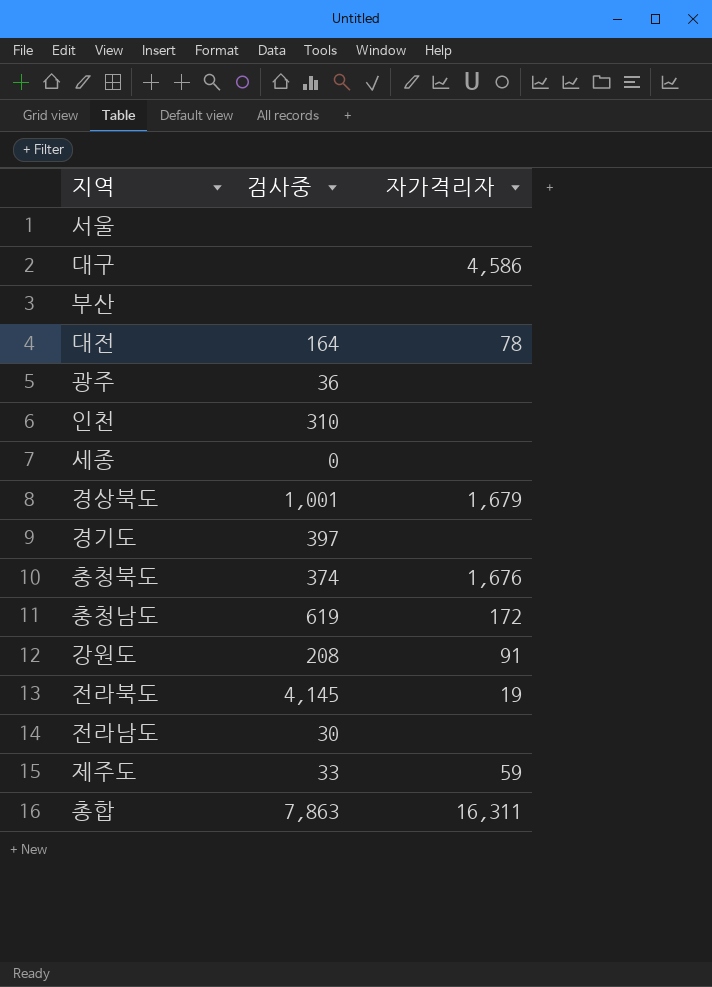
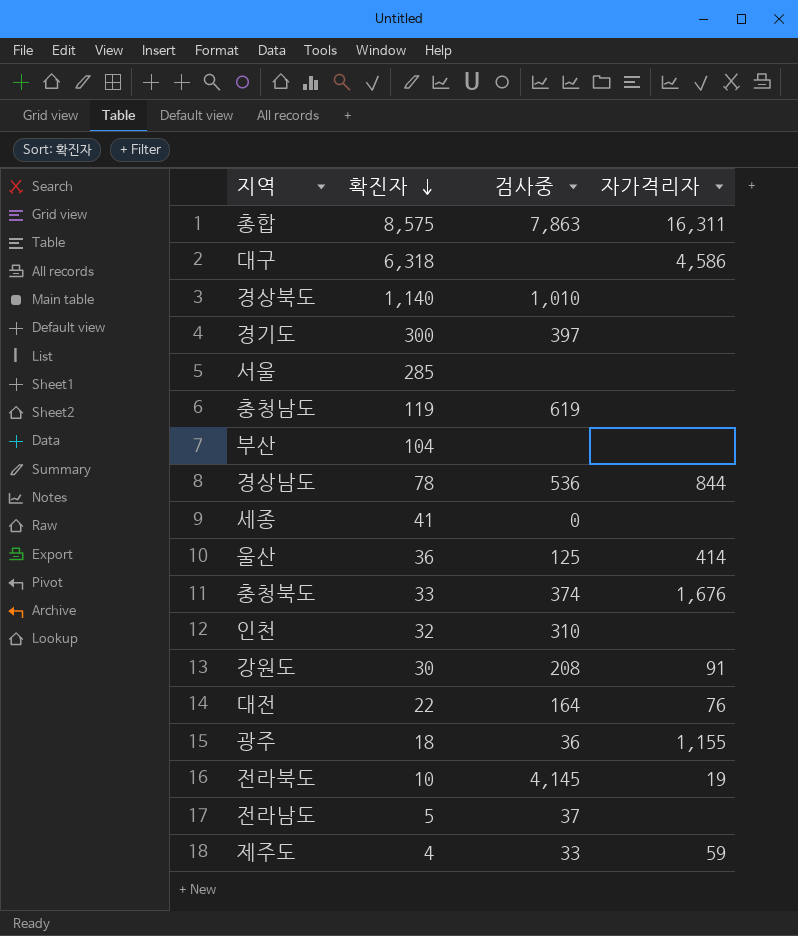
row order: none -> 확진자 descending
column 확진자 | position: none -> 2
경상북도 | 검사중: 1,001 -> 1,010
경상북도 | 자가격리자: 1,679 -> none
충청남도 | 자가격리자: 172 -> none
row 경상남도: none -> 78 | 536 | 844
row 울산: none -> 36 | 125 | 414
대전 | 자가격리자: 78 -> 76
광주 | 자가격리자: none -> 1,155
전라남도 | 검사중: 30 -> 37

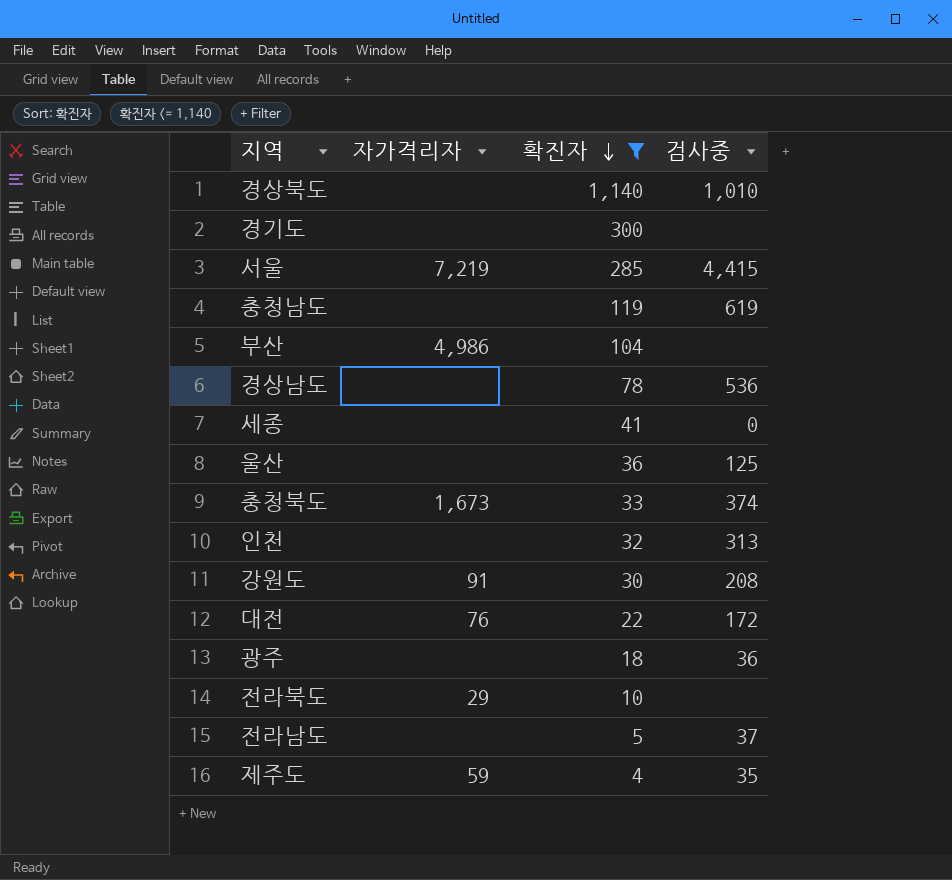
filter: none -> 확진자 <= 1,140
column 자가격리자 | position: 4 -> 2
경기도 | 검사중: 397 -> none
서울 | 자가격리자: none -> 7,219
서울 | 검사중: none -> 4,415
부산 | 자가격리자: none -> 4,986
경상남도 | 자가격리자: 844 -> none
울산 | 자가격리자: 414 -> none
충청북도 | 자가격리자: 1,676 -> 1,673
인천 | 검사중: 310 -> 313
대전 | 검사중: 164 -> 172
광주 | 자가격리자: 1,155 -> none
전라북도 | 자가격리자: 19 -> 29
전라북도 | 검사중: 4,145 -> none
제주도 | 검사중: 33 -> 35

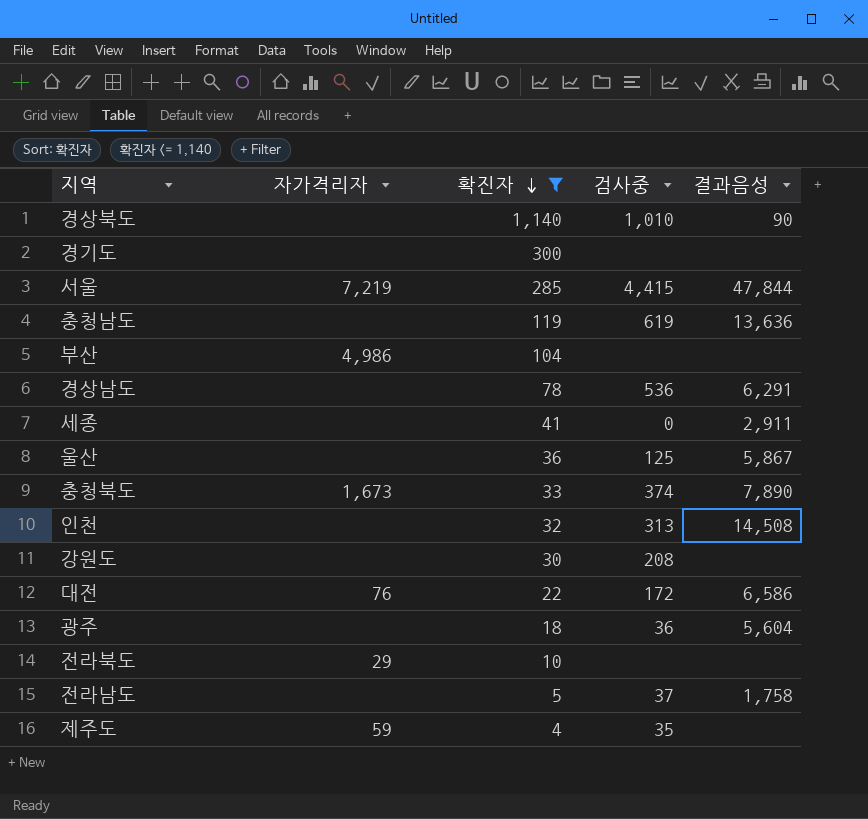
column 결과음성 | position: none -> 5
강원도 | 자가격리자: 91 -> none

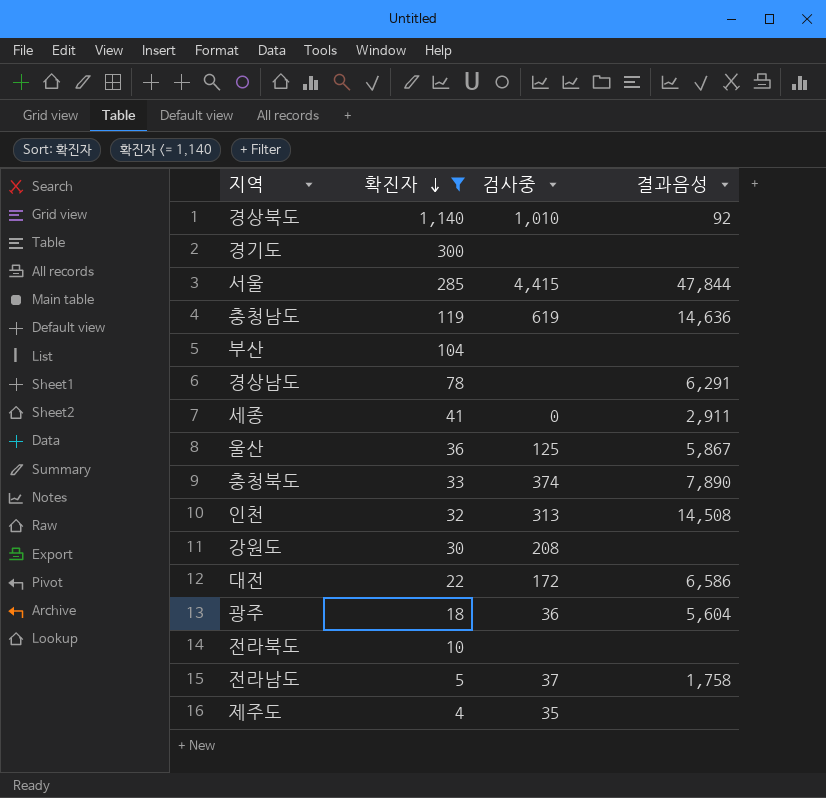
column 자가격리자 | position: 2 -> none
경상북도 | 결과음성: 90 -> 92
충청남도 | 결과음성: 13,636 -> 14,636
경상남도 | 검사중: 536 -> none

